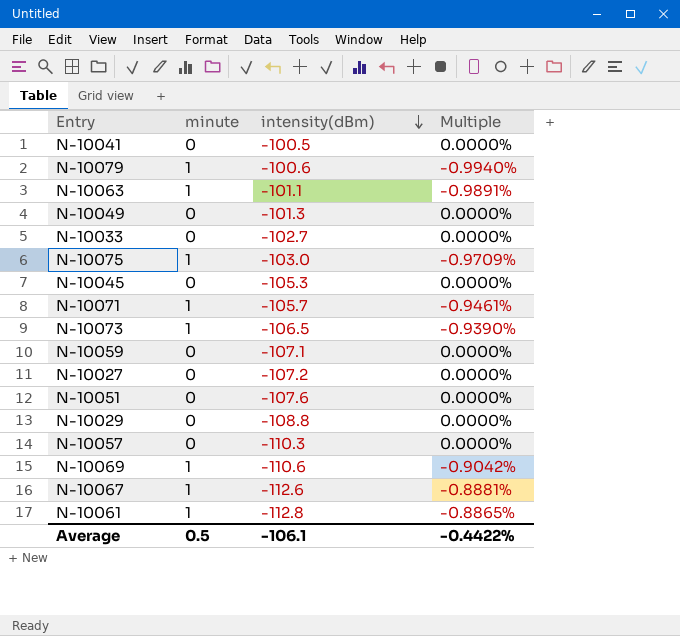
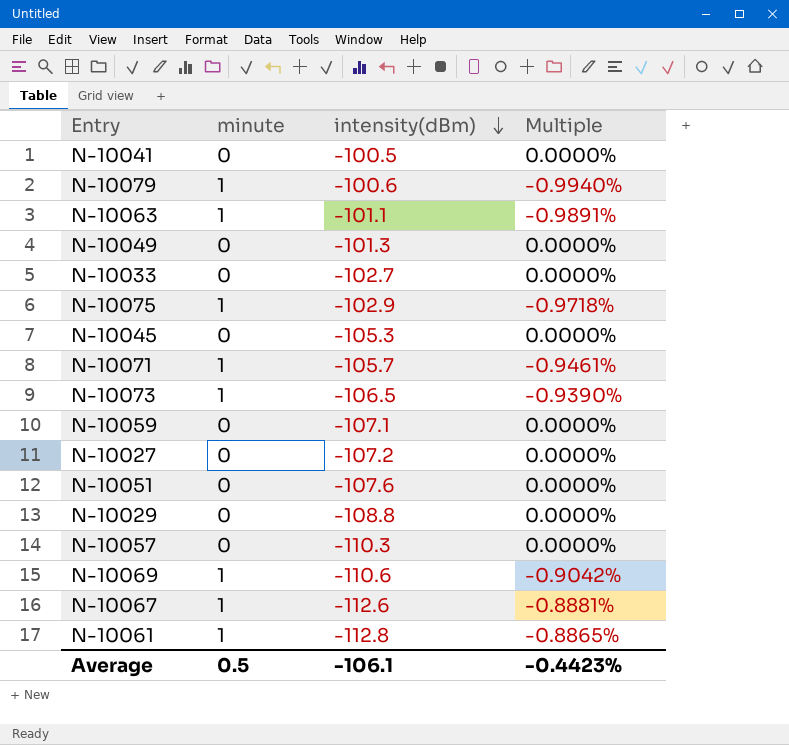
N-10075 | intensity(dBm): -103.0 -> -102.9
N-10075 | Multiple: -0.9709% -> -0.9718%
Average | Multiple: -0.4422% -> -0.4423%

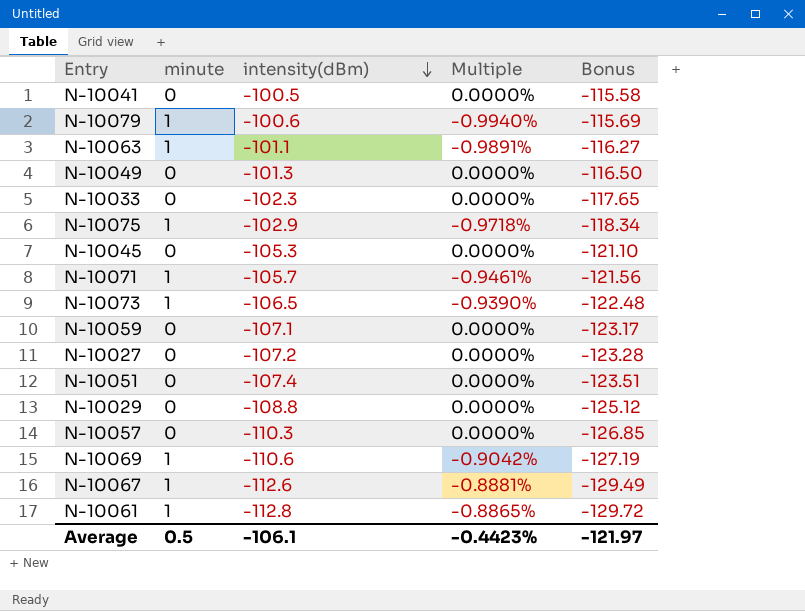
column Bonus | formula: none -> [intensity(dBm)] * 1.15
N-10033 | intensity(dBm): -102.7 -> -102.3
N-10051 | intensity(dBm): -107.6 -> -107.4

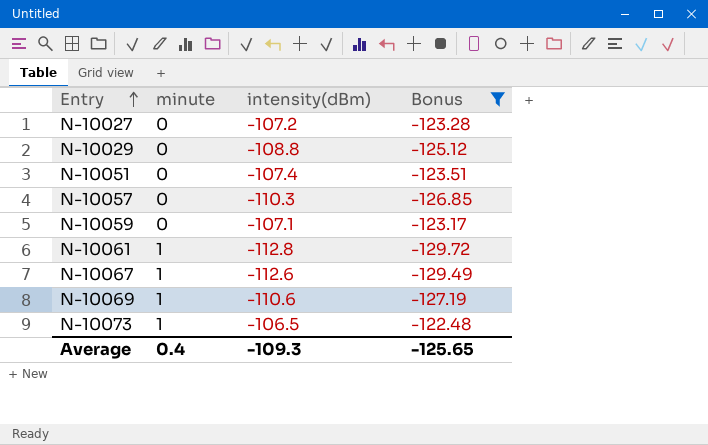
filter: none -> Bonus <= -122.48
row order: intensity(dBm) descending -> Entry ascending
column Multiple | formula: [minute] / [intensity(dBm)] -> none
Average | minute: 0.5 -> 0.4
Average | intensity(dBm): -106.1 -> -109.3
Average | Bonus: -121.97 -> -125.65

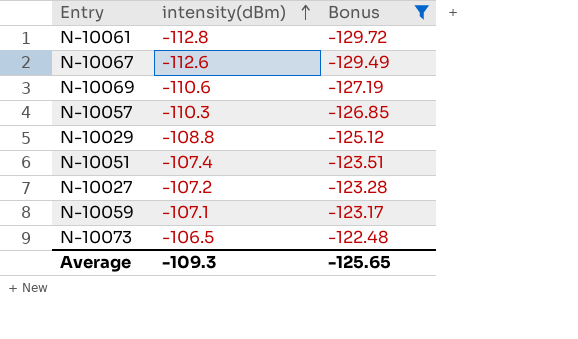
row order: Entry ascending -> intensity(dBm) ascending
column minute | position: 2 -> none

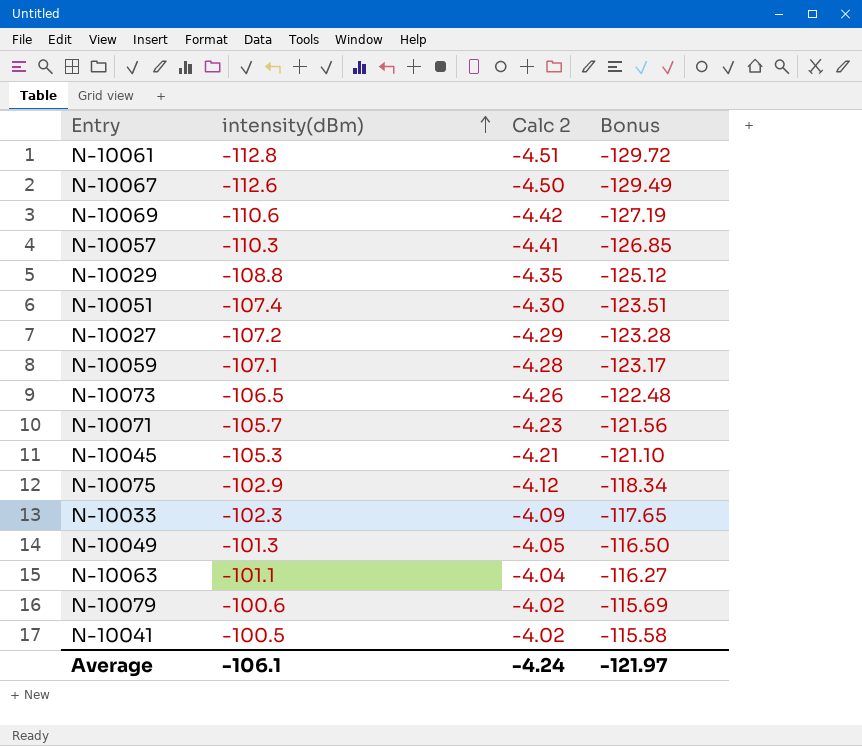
filter: Bonus <= -122.48 -> none
column Calc 2 | formula: none -> [intensity(dBm)] * 0.04
Average | intensity(dBm): -109.3 -> -106.1
Average | Bonus: -125.65 -> -121.97

